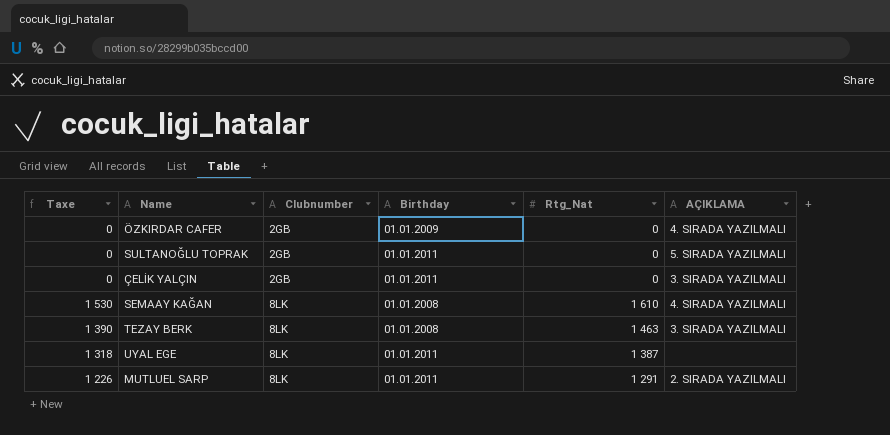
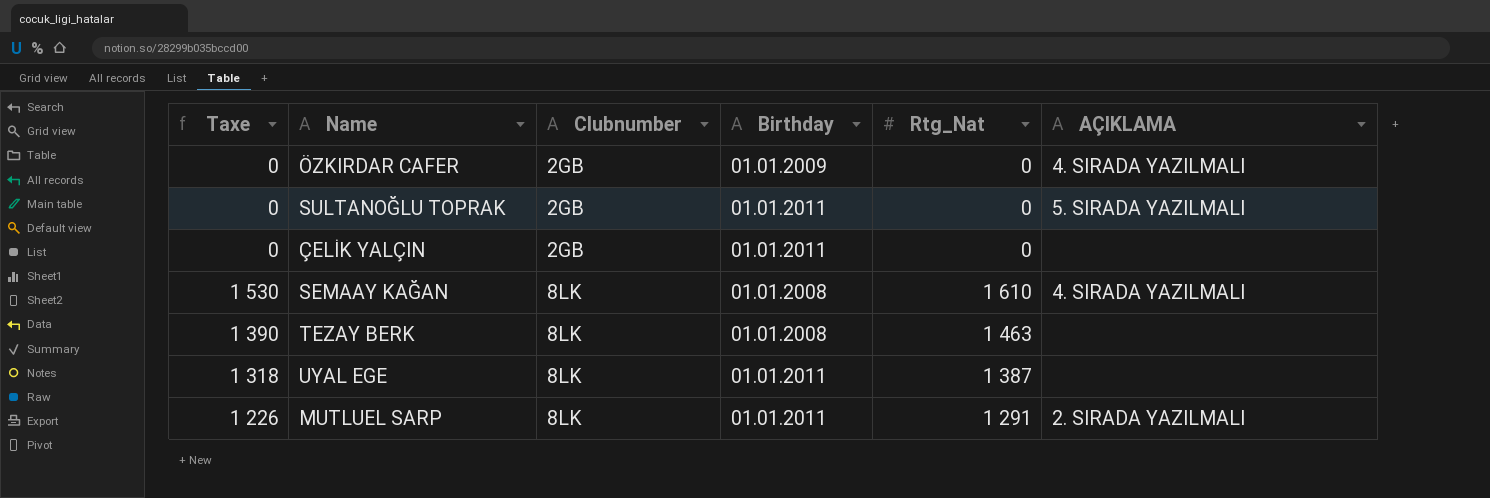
ÇELİK YALÇIN | AÇIKLAMA: 3. SIRADA YAZILMALI -> none
TEZAY BERK | AÇIKLAMA: 3. SIRADA YAZILMALI -> none

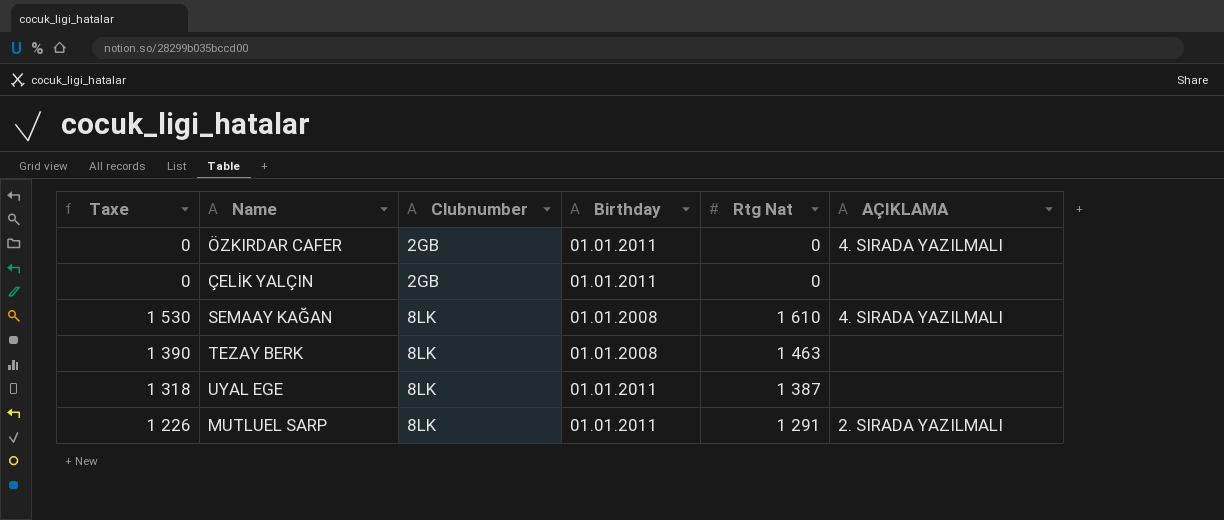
column name: Rtg_Nat -> Rtg Nat
row SULTANOĞLU TOPRAK: 0 | 2GB | 01.01.2011 | 0 | 5. SIRADA YAZILMALI -> none
ÖZKIRDAR CAFER | Birthday: 01.01.2009 -> 01.01.2011

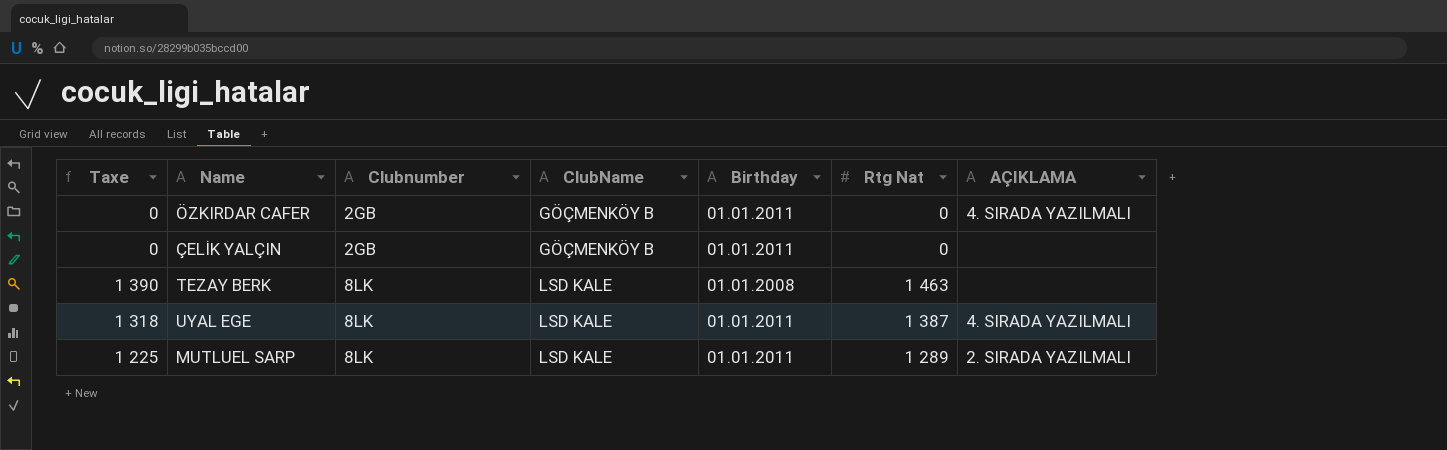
column ClubName | position: none -> 4
row SEMAAY KAĞAN: 1 530 | 8LK | 01.01.2008 | 1 610 | 4. SIRADA YAZILMALI -> none
UYAL EGE | AÇIKLAMA: none -> 4. SIRADA YAZILMALI
MUTLUEL SARP | Taxe: 1 226 -> 1 225
MUTLUEL SARP | Rtg Nat: 1 291 -> 1 289

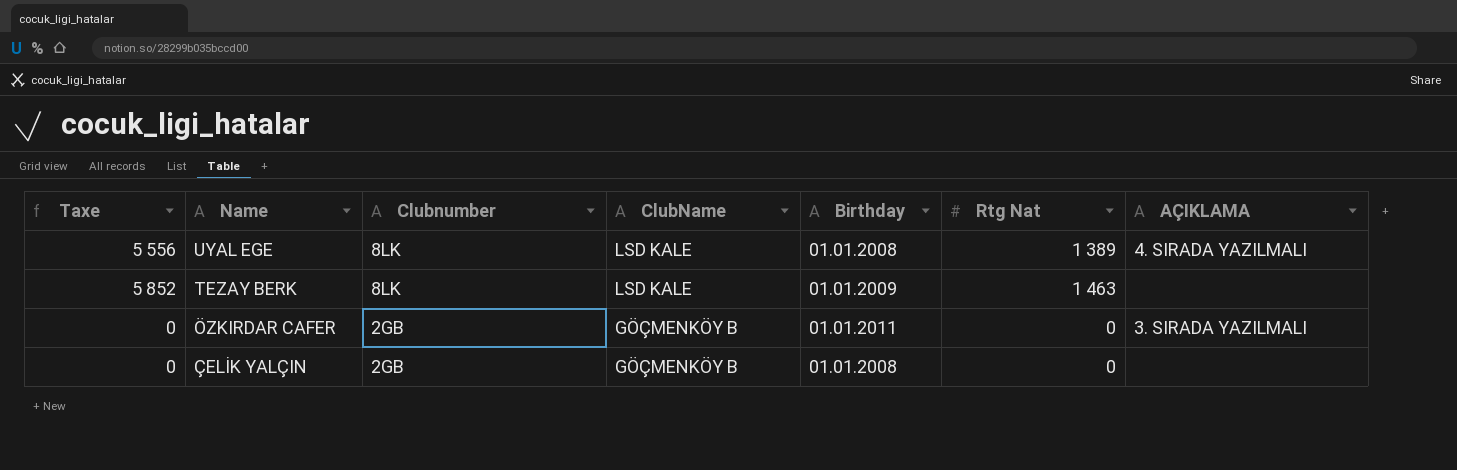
row order: Clubnumber ascending -> Name descending
column Taxe | formula: [Rtg Nat] * 0,95 -> [Rtg Nat] * 4
row MUTLUEL SARP: 1 225 | 8LK | LSD KALE | 01.01.2011 | 1 289 | 2. SIRADA YAZILMALI -> none
UYAL EGE | Birthday: 01.01.2011 -> 01.01.2008
UYAL EGE | Rtg Nat: 1 387 -> 1 389
TEZAY BERK | Birthday: 01.01.2008 -> 01.01.2009
ÖZKIRDAR CAFER | AÇIKLAMA: 4. SIRADA YAZILMALI -> 3. SIRADA YAZILMALI
ÇELİK YALÇIN | Birthday: 01.01.2011 -> 01.01.2008

